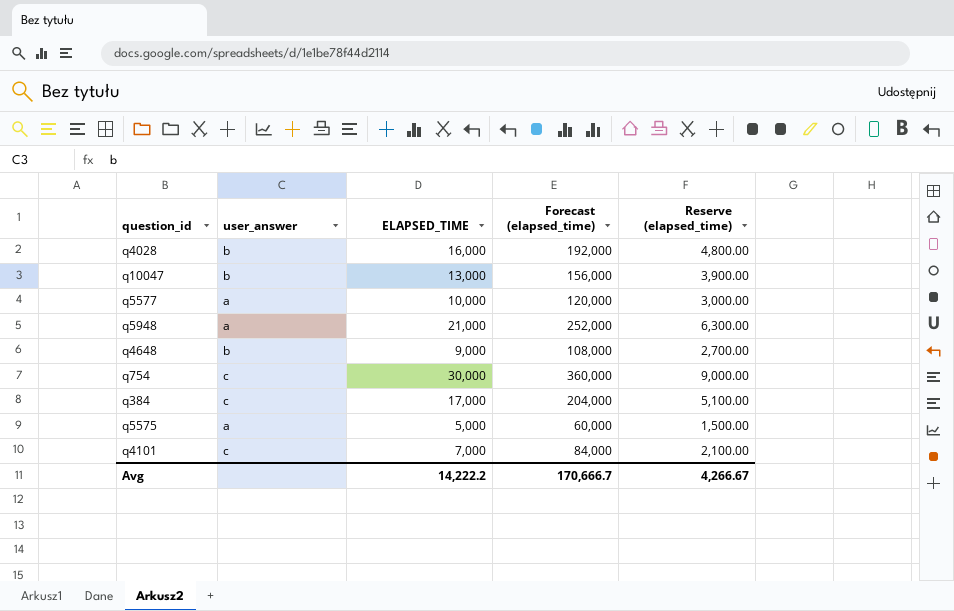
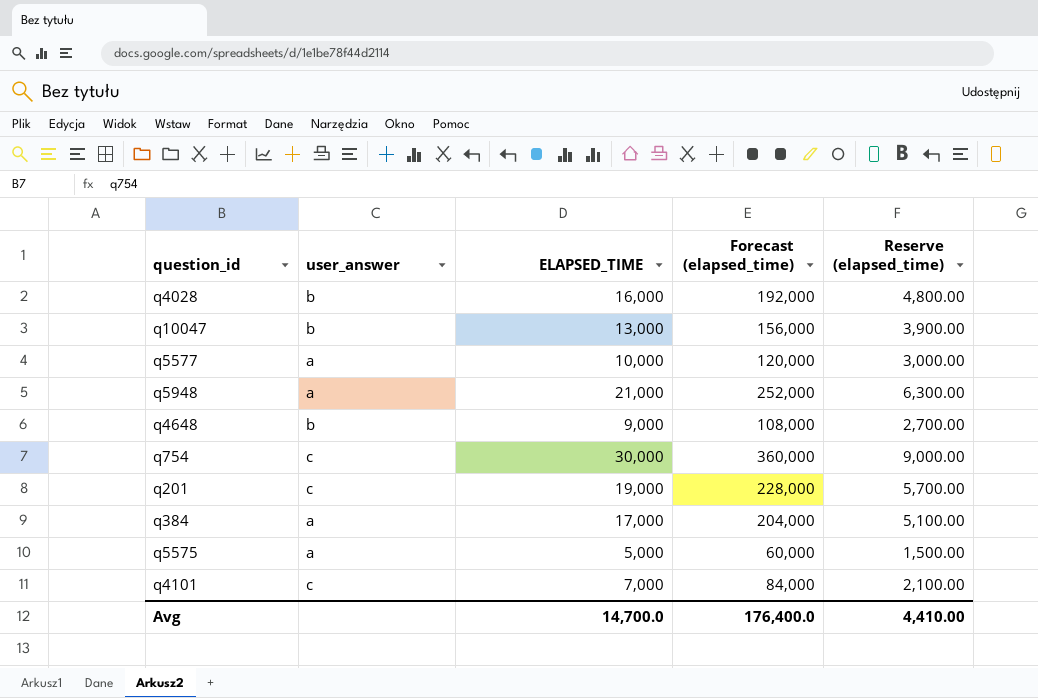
row q201: none -> c | 19,000 | 228,000 | 5,700.00
q384 | user_answer: c -> a
Avg | ELAPSED_TIME: 14,222.2 -> 14,700.0
Avg | Forecast (elapsed_time): 170,666.7 -> 176,400.0
Avg | Reserve (elapsed_time): 4,266.67 -> 4,410.00

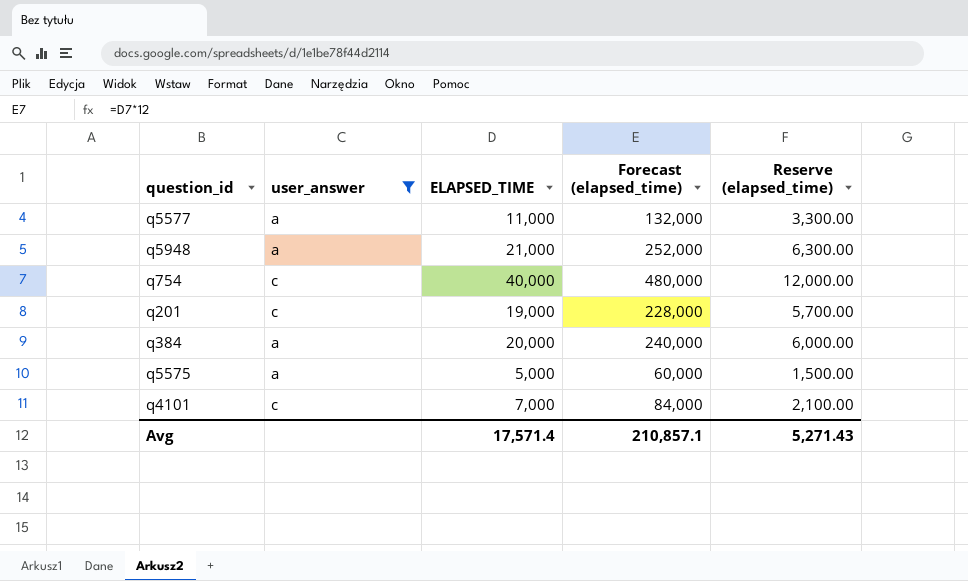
filter: none -> user_answer != b
q5577 | ELAPSED_TIME: 10,000 -> 11,000
q5577 | Forecast (elapsed_time): 120,000 -> 132,000
q5577 | Reserve (elapsed_time): 3,000.00 -> 3,300.00
q754 | ELAPSED_TIME: 30,000 -> 40,000
q754 | Forecast (elapsed_time): 360,000 -> 480,000
q754 | Reserve (elapsed_time): 9,000.00 -> 12,000.00
q384 | ELAPSED_TIME: 17,000 -> 20,000
q384 | Forecast (elapsed_time): 204,000 -> 240,000
q384 | Reserve (elapsed_time): 5,100.00 -> 6,000.00
Avg | ELAPSED_TIME: 14,700.0 -> 17,571.4
Avg | Forecast (elapsed_time): 176,400.0 -> 210,857.1
Avg | Reserve (elapsed_time): 4,410.00 -> 5,271.43

